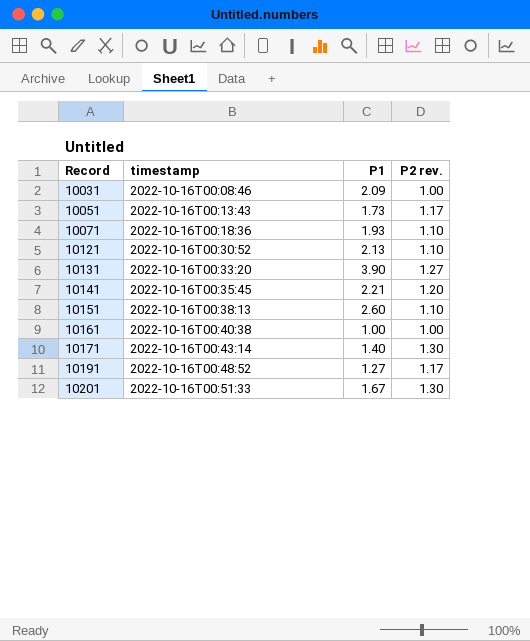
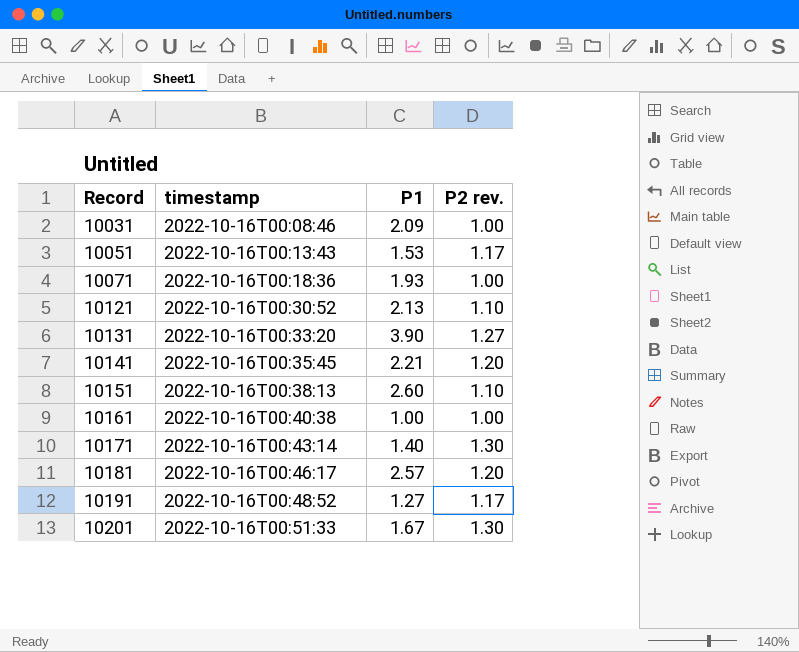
10051 | P1: 1.73 -> 1.53
10071 | P2 rev.: 1.10 -> 1.00
row 10181: none -> 2022-10-16T00:46:17 | 2.57 | 1.20

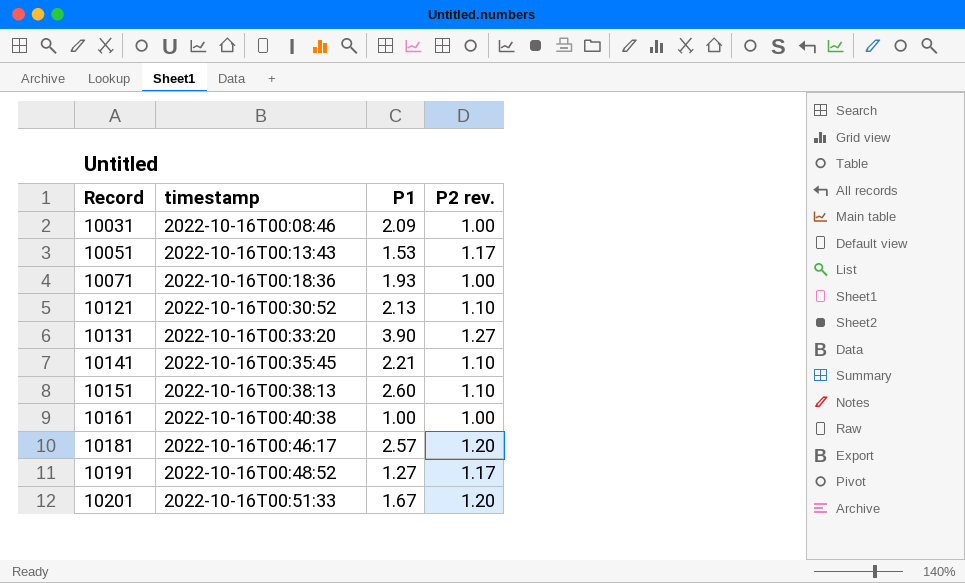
row 10171: 2022-10-16T00:43:14 | 1.40 | 1.30 -> none
10141 | P2 rev.: 1.20 -> 1.10
10201 | P2 rev.: 1.30 -> 1.20

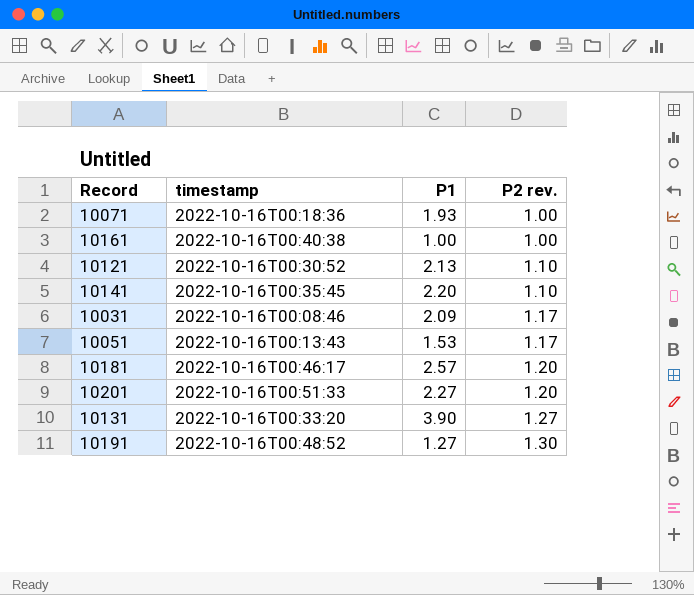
row order: Record ascending -> P2 rev. ascending
row 10151: 2022-10-16T00:38:13 | 2.60 | 1.10 -> none
10141 | P1: 2.21 -> 2.20
10031 | P2 rev.: 1.00 -> 1.17
10201 | P1: 1.67 -> 2.27
10191 | P2 rev.: 1.17 -> 1.30

